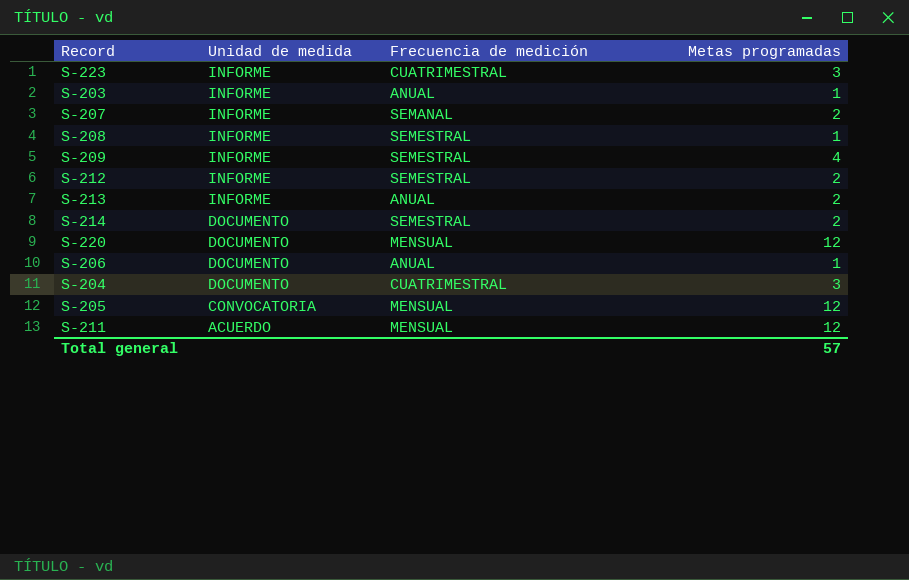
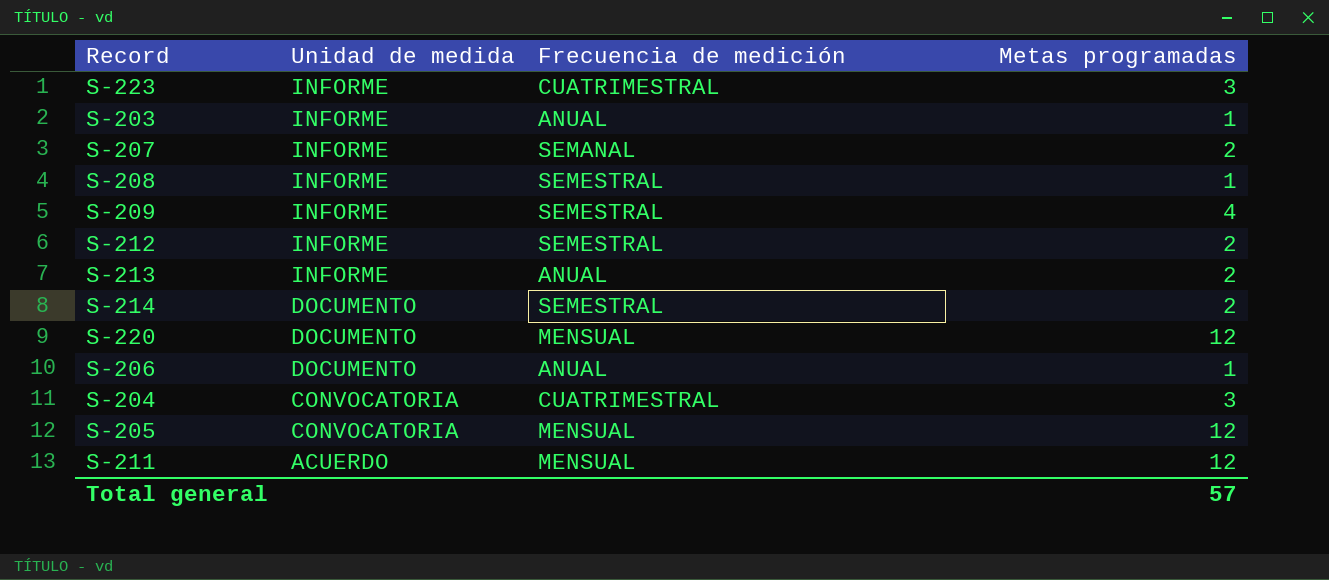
S-204 | Unidad de medida: DOCUMENTO -> CONVOCATORIA

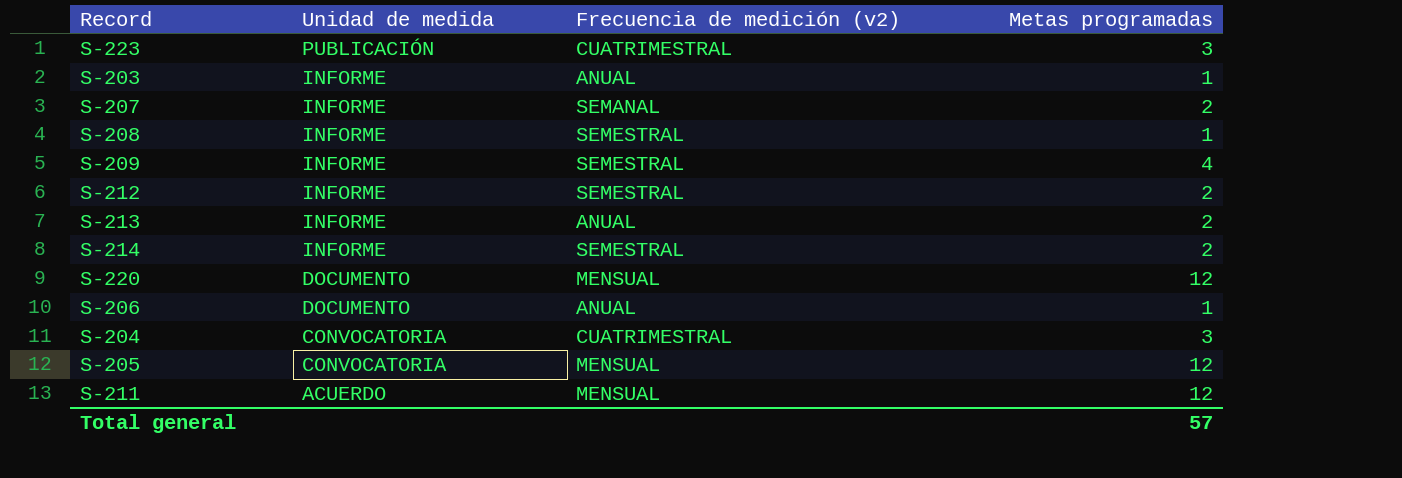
column name: Frecuencia de medición -> Frecuencia de medición (v2)
S-223 | Unidad de medida: INFORME -> PUBLICACIÓN
S-214 | Unidad de medida: DOCUMENTO -> INFORME

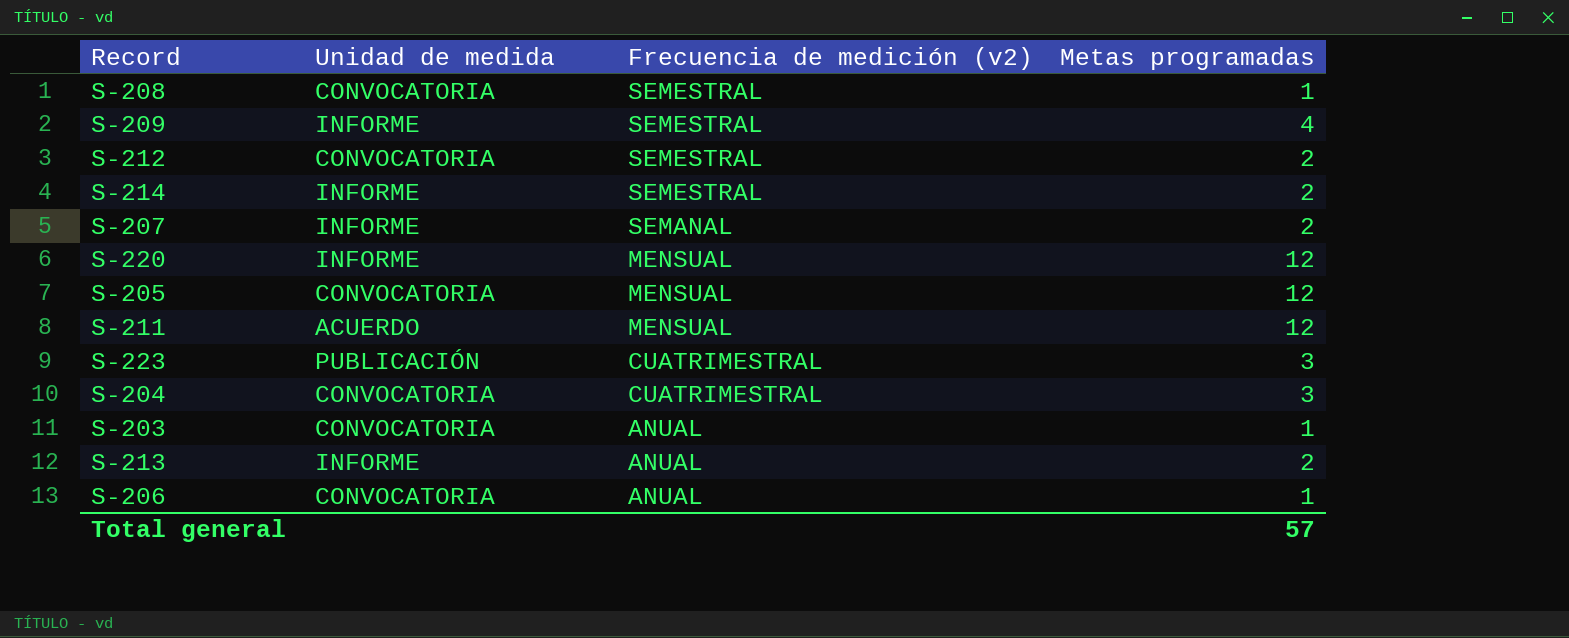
row order: Unidad de medida descending -> Frecuencia de medición (v2) descending
S-208 | Unidad de medida: INFORME -> CONVOCATORIA
S-212 | Unidad de medida: INFORME -> CONVOCATORIA
S-220 | Unidad de medida: DOCUMENTO -> INFORME
S-203 | Unidad de medida: INFORME -> CONVOCATORIA
S-206 | Unidad de medida: DOCUMENTO -> CONVOCATORIA

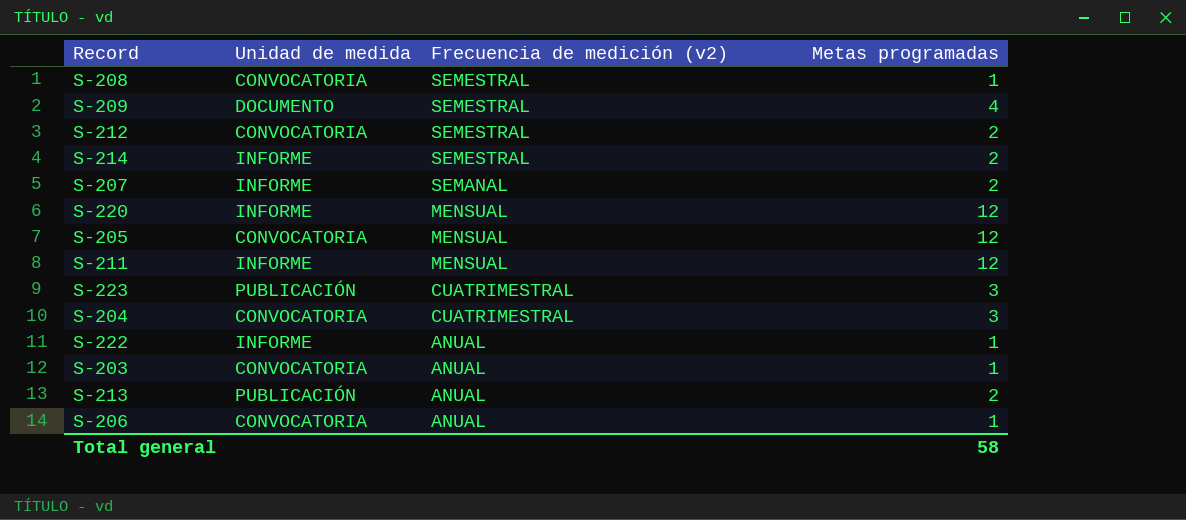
S-209 | Unidad de medida: INFORME -> DOCUMENTO
S-211 | Unidad de medida: ACUERDO -> INFORME
row S-222: none -> INFORME | ANUAL | 1
S-213 | Unidad de medida: INFORME -> PUBLICACIÓN
Total general | Metas programadas: 57 -> 58

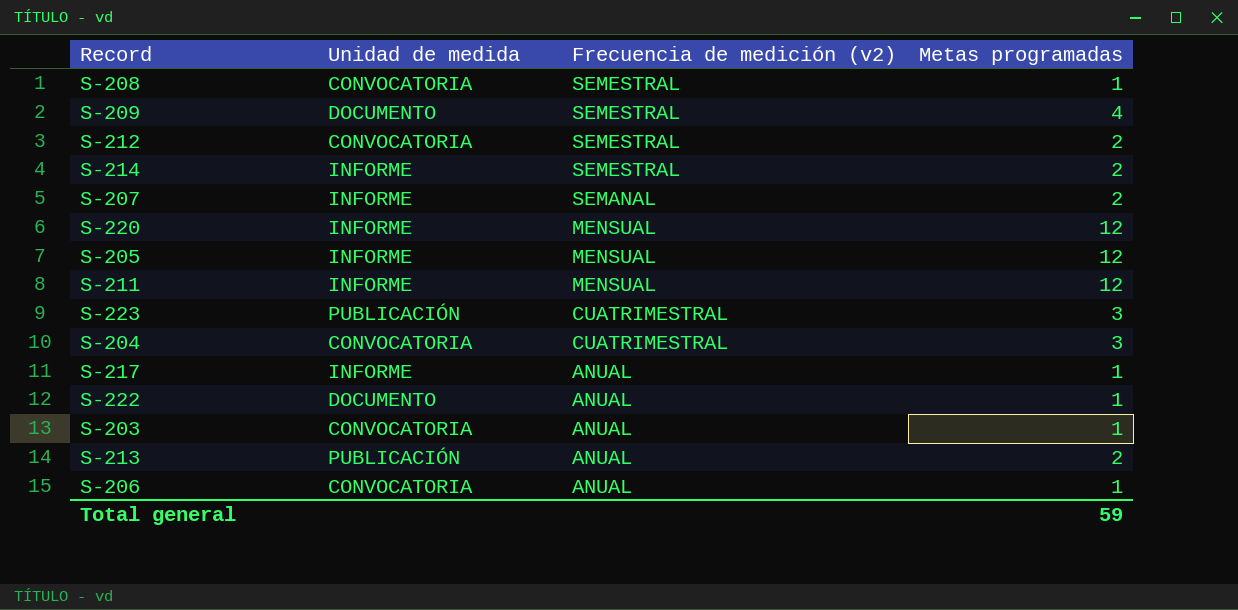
S-205 | Unidad de medida: CONVOCATORIA -> INFORME
row S-217: none -> INFORME | ANUAL | 1
S-222 | Unidad de medida: INFORME -> DOCUMENTO
Total general | Metas programadas: 58 -> 59

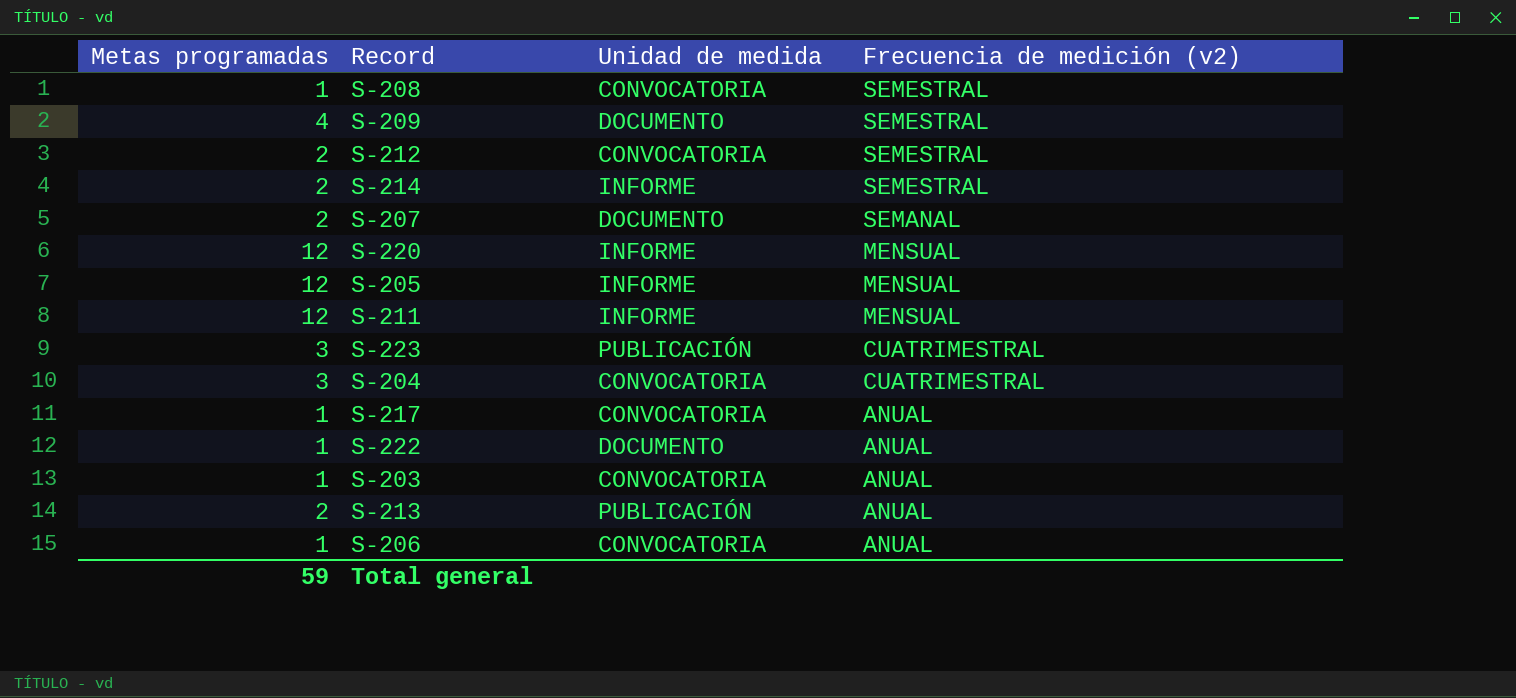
column Metas programadas | position: 4 -> 1
S-207 | Unidad de medida: INFORME -> DOCUMENTO
S-217 | Unidad de medida: INFORME -> CONVOCATORIA

